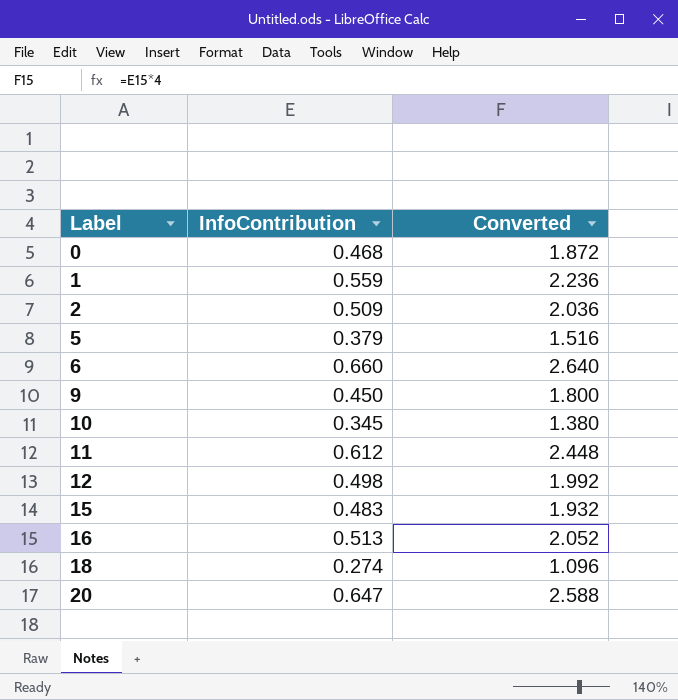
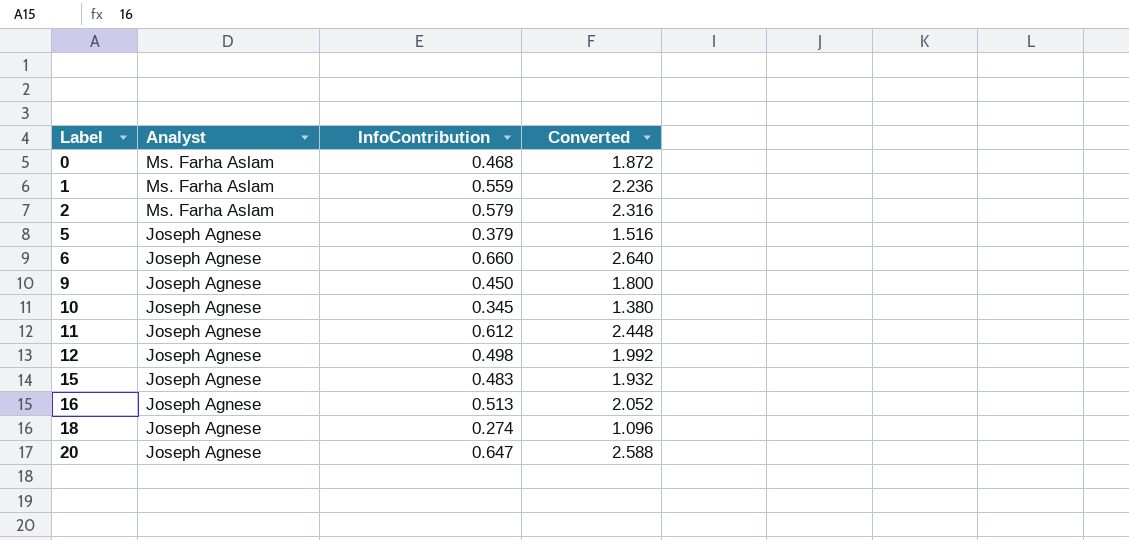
column Analyst | position: none -> 2
2 | InfoContribution: 0.509 -> 0.579
2 | Converted: 2.036 -> 2.316

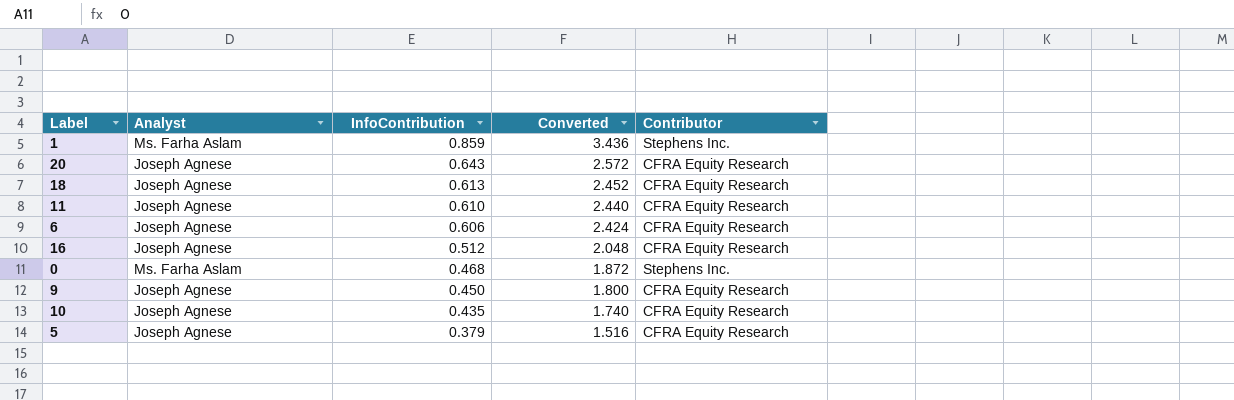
row order: Label ascending -> InfoContribution descending
column Contributor | position: none -> 5
row 2: Ms. Farha Aslam | 0.579 | 2.316 -> none
row 12: Joseph Agnese | 0.498 | 1.992 -> none
row 15: Joseph Agnese | 0.483 | 1.932 -> none
1 | InfoContribution: 0.559 -> 0.859
1 | Converted: 2.236 -> 3.436
20 | InfoContribution: 0.647 -> 0.643
20 | Converted: 2.588 -> 2.572
18 | InfoContribution: 0.274 -> 0.613
18 | Converted: 1.096 -> 2.452
11 | InfoContribution: 0.612 -> 0.610
11 | Converted: 2.448 -> 2.440
6 | InfoContribution: 0.660 -> 0.606
6 | Converted: 2.640 -> 2.424
16 | InfoContribution: 0.513 -> 0.512
16 | Converted: 2.052 -> 2.048
10 | InfoContribution: 0.345 -> 0.435
10 | Converted: 1.380 -> 1.740

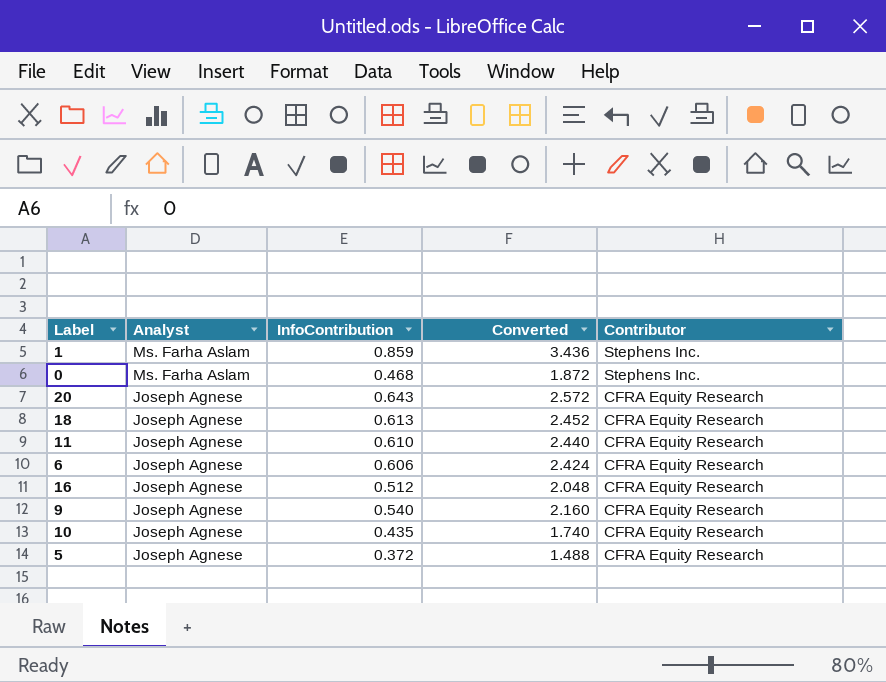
row order: InfoContribution descending -> Analyst descending
9 | InfoContribution: 0.450 -> 0.540
9 | Converted: 1.800 -> 2.160
5 | InfoContribution: 0.379 -> 0.372
5 | Converted: 1.516 -> 1.488

